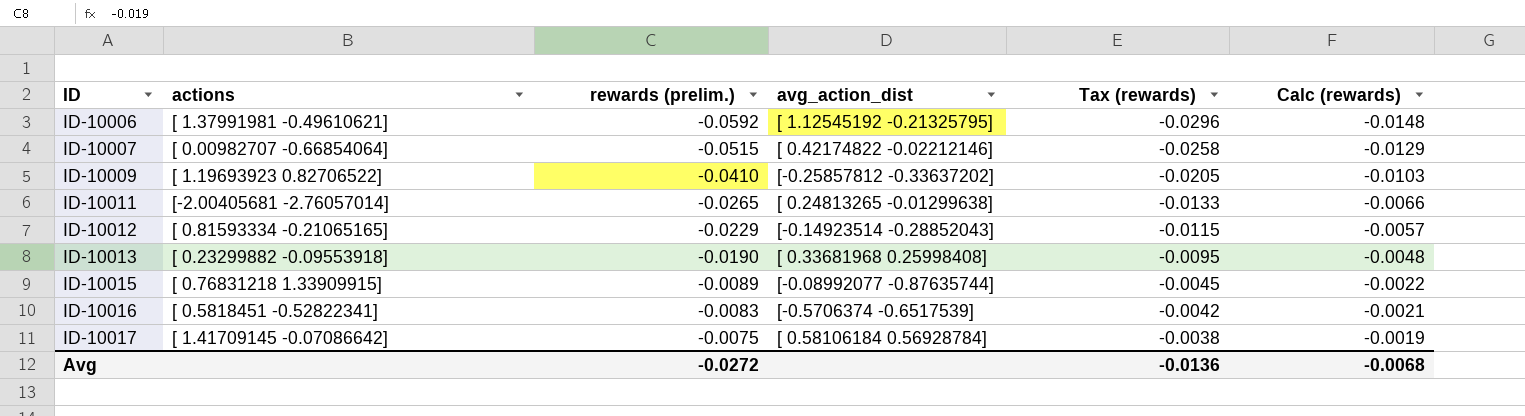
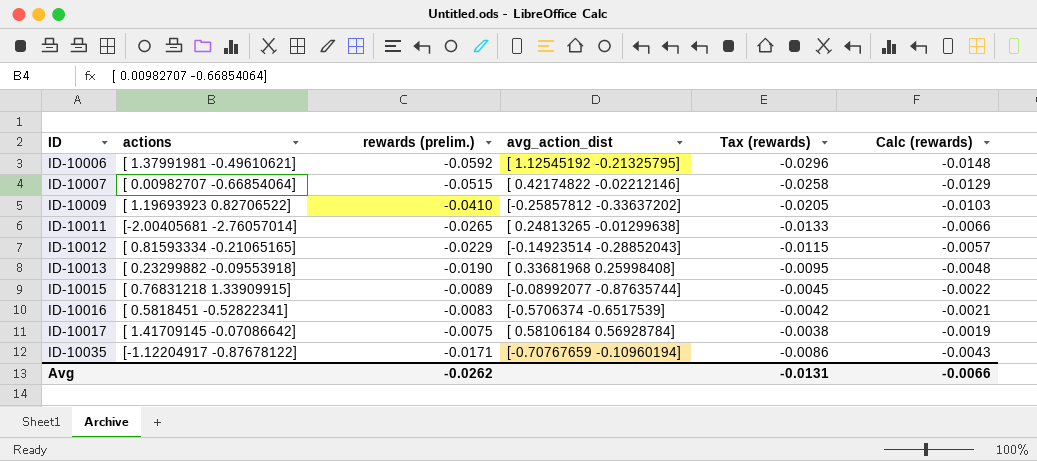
row ID-10035: none -> [-1.12204917 -0.87678122] | -0.0171 | [-0.70767659 -0.10960194] | -0.0086 | -0.0043
Avg | rewards (prelim.): -0.0272 -> -0.0262
Avg | Tax (rewards): -0.0136 -> -0.0131
Avg | Calc (rewards): -0.0068 -> -0.0066

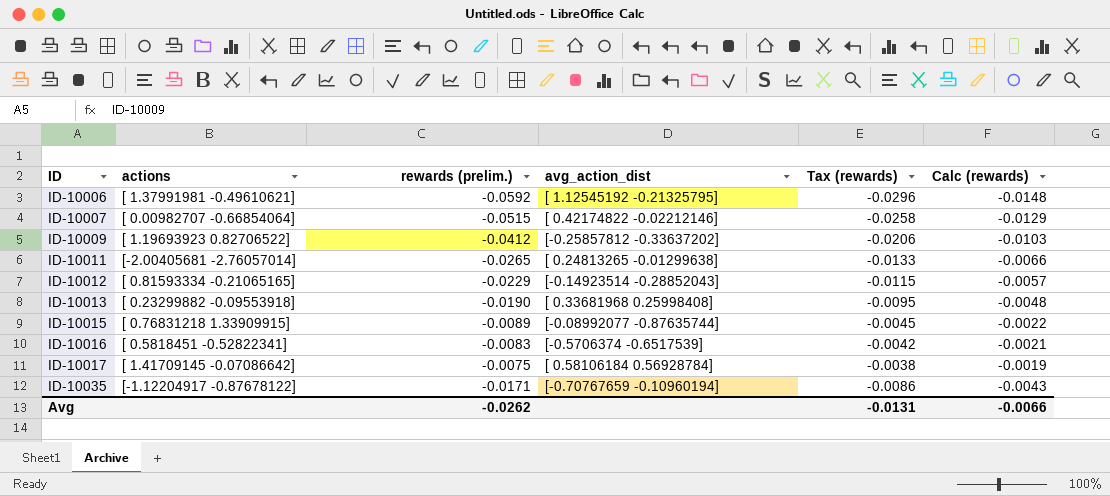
ID-10009 | rewards (prelim.): -0.0410 -> -0.0412
ID-10009 | Tax (rewards): -0.0205 -> -0.0206

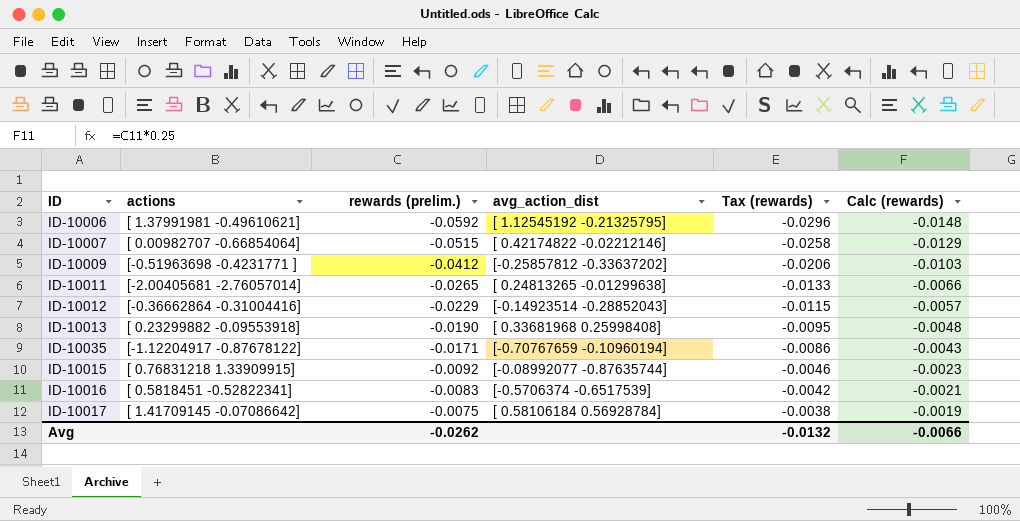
row order: ID ascending -> rewards (prelim.) ascending
ID-10009 | actions: [ 1.19693923 0.82706522] -> [-0.51963698 -0.4231771 ]
ID-10012 | actions: [ 0.81593334 -0.21065165] -> [-0.36662864 -0.31004416]
ID-10015 | rewards (prelim.): -0.0089 -> -0.0092
ID-10015 | Tax (rewards): -0.0045 -> -0.0046
ID-10015 | Calc (rewards): -0.0022 -> -0.0023
Avg | Tax (rewards): -0.0131 -> -0.0132

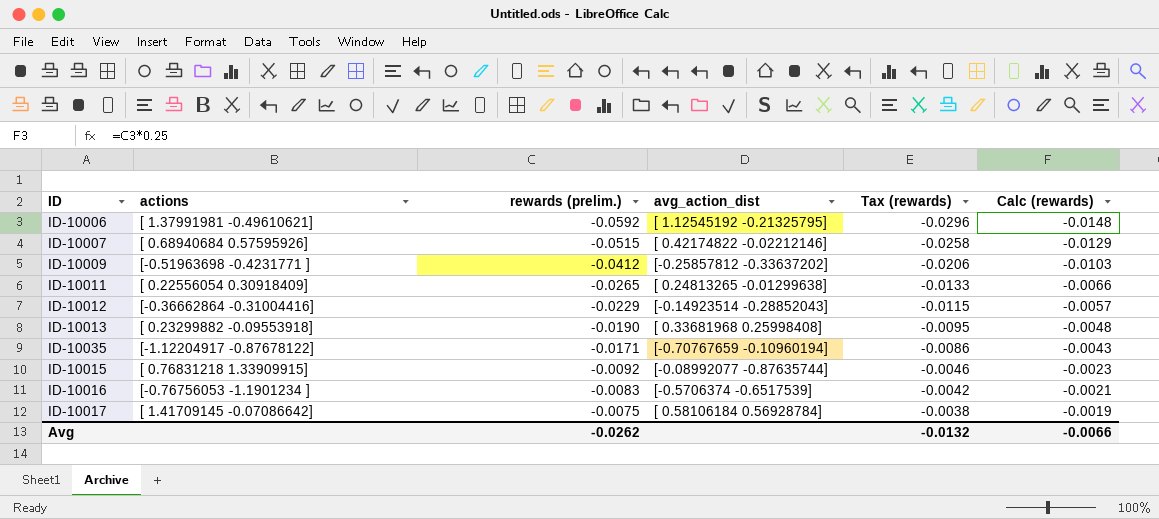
ID-10007 | actions: [ 0.00982707 -0.66854064] -> [ 0.68940684 0.57595926]
ID-10011 | actions: [-2.00405681 -2.76057014] -> [ 0.22556054 0.30918409]
ID-10016 | actions: [ 0.5818451 -0.52822341] -> [-0.76756053 -1.1901234 ]

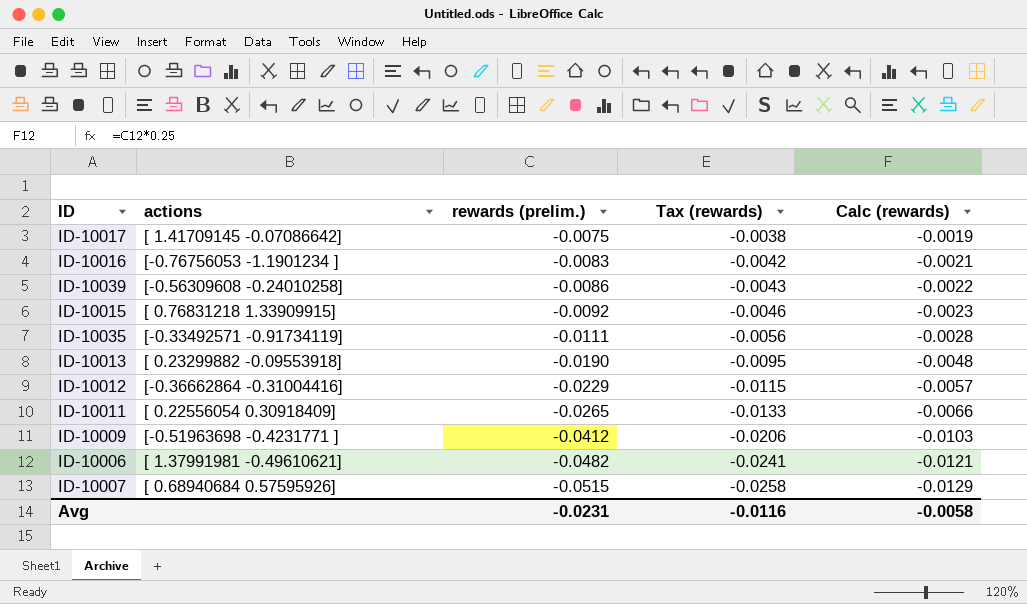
row order: rewards (prelim.) ascending -> rewards (prelim.) descending
column avg_action_dist | position: 4 -> none
row ID-10039: none -> [-0.56309608 -0.24010258] | -0.0086 | -0.0043 | -0.0022
ID-10035 | actions: [-1.12204917 -0.87678122] -> [-0.33492571 -0.91734119]
ID-10035 | rewards (prelim.): -0.0171 -> -0.0111
ID-10035 | Tax (rewards): -0.0086 -> -0.0056
ID-10035 | Calc (rewards): -0.0043 -> -0.0028
ID-10006 | rewards (prelim.): -0.0592 -> -0.0482
ID-10006 | Tax (rewards): -0.0296 -> -0.0241
ID-10006 | Calc (rewards): -0.0148 -> -0.0121
Avg | rewards (prelim.): -0.0262 -> -0.0231
Avg | Tax (rewards): -0.0132 -> -0.0116
Avg | Calc (rewards): -0.0066 -> -0.0058

